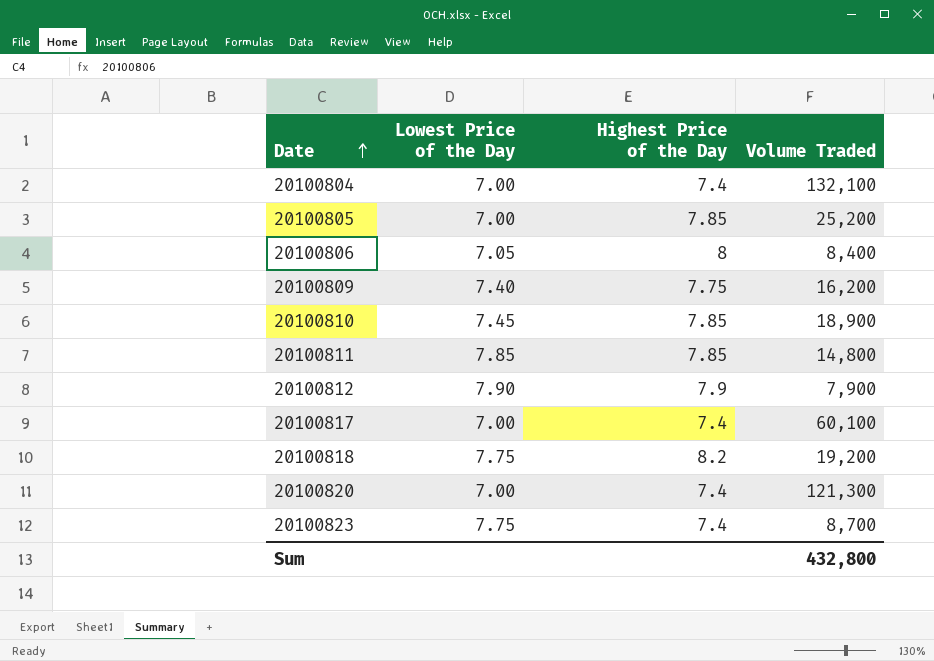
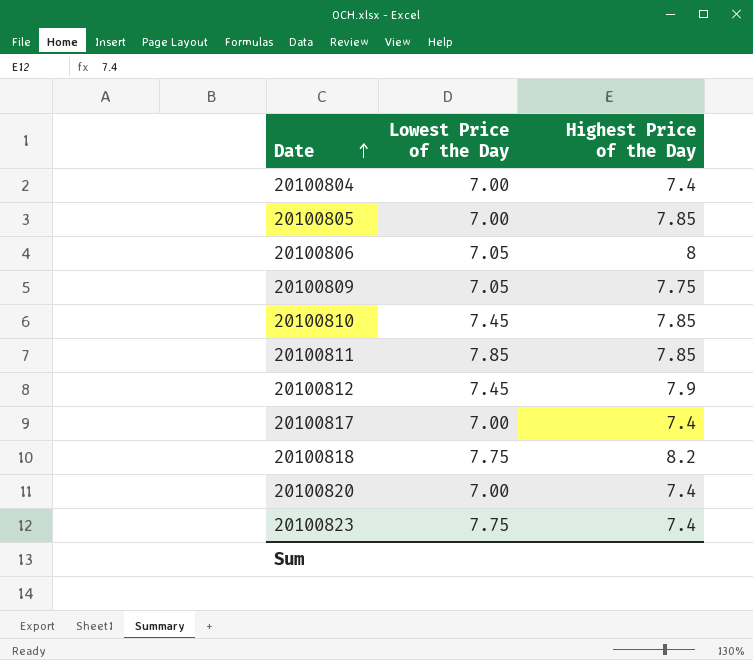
column Volume Traded | position: 4 -> none
20100809 | Lowest Price of the Day: 7.40 -> 7.05
20100812 | Lowest Price of the Day: 7.90 -> 7.45

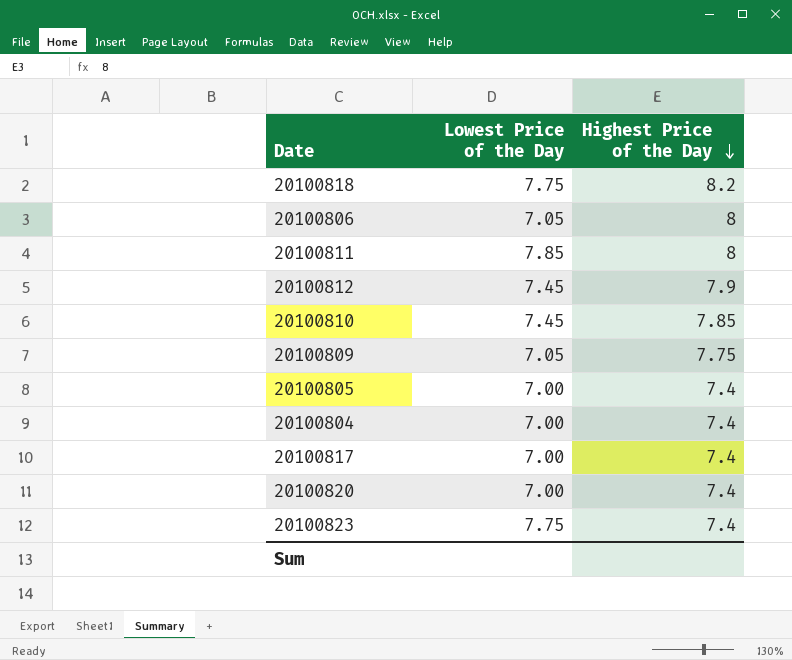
row order: Date ascending -> Highest Price of the Day descending
20100811 | Highest Price of the Day: 7.85 -> 8
20100805 | Highest Price of the Day: 7.85 -> 7.4

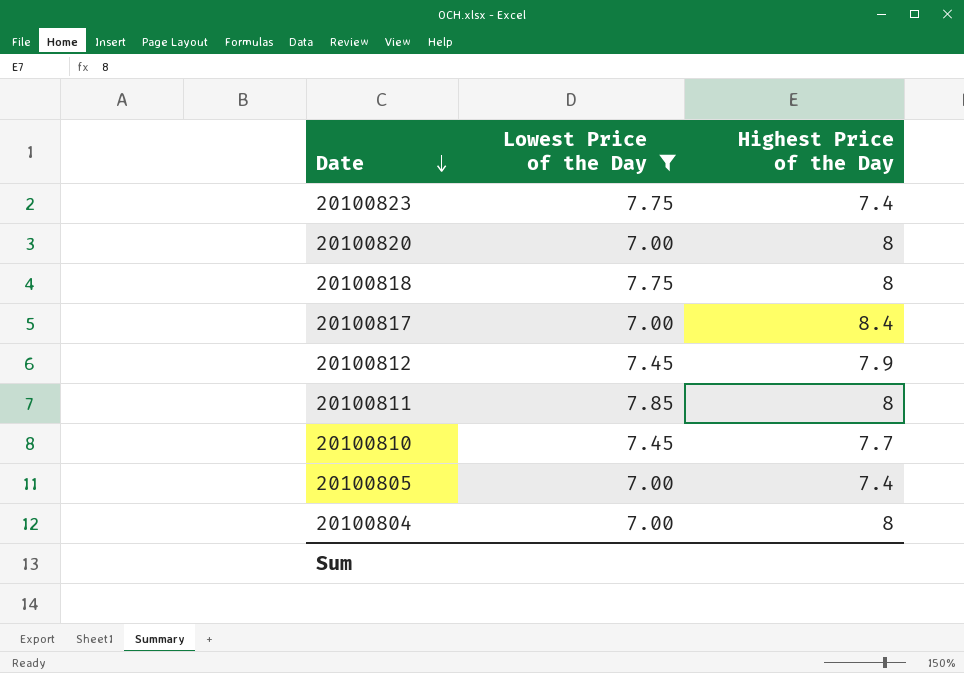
filter: none -> Lowest Price of the Day != 7.05
row order: Highest Price of the Day descending -> Date descending
20100820 | Highest Price of the Day: 7.4 -> 8
20100818 | Highest Price of the Day: 8.2 -> 8
20100817 | Highest Price of the Day: 7.4 -> 8.4
20100810 | Highest Price of the Day: 7.85 -> 7.7
20100804 | Highest Price of the Day: 7.4 -> 8

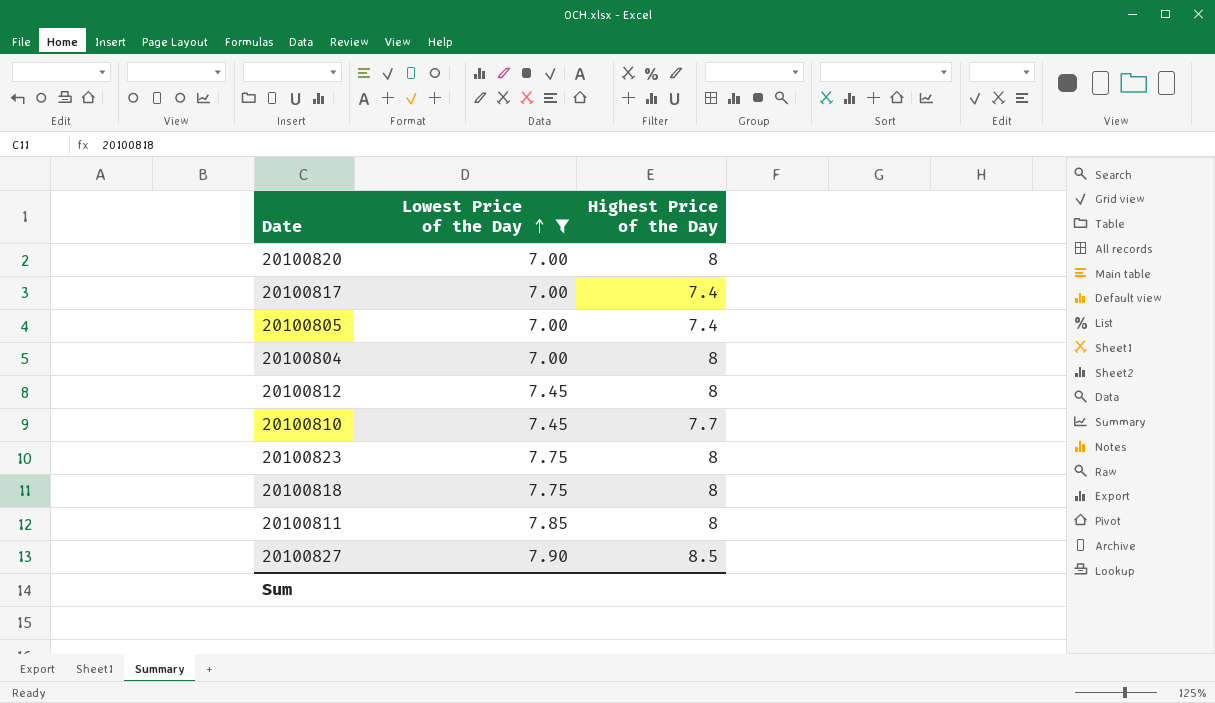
row order: Date descending -> Lowest Price of the Day ascending
20100817 | Highest Price of the Day: 8.4 -> 7.4
20100812 | Highest Price of the Day: 7.9 -> 8
20100823 | Highest Price of the Day: 7.4 -> 8
row 20100827: none -> 7.90 | 8.5

